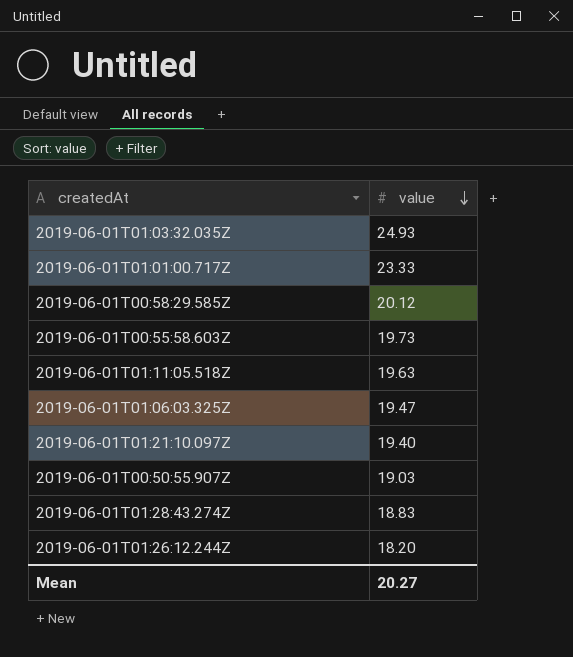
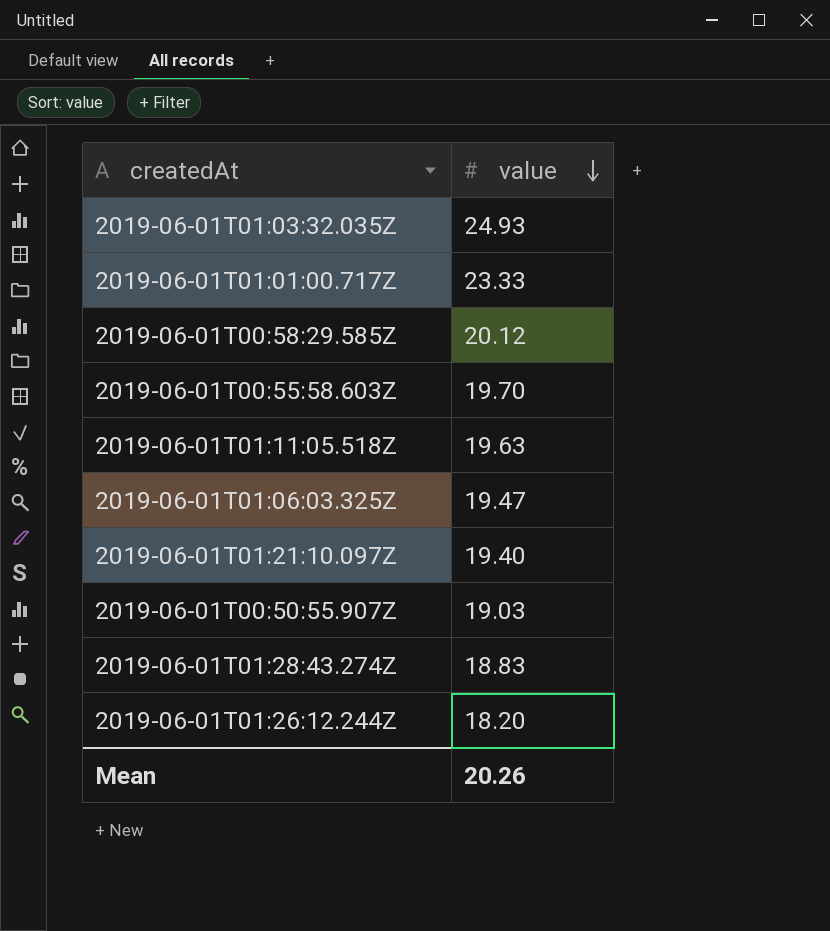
2019-06-01T00:55:58.603Z | value: 19.73 -> 19.70
Mean | value: 20.27 -> 20.26

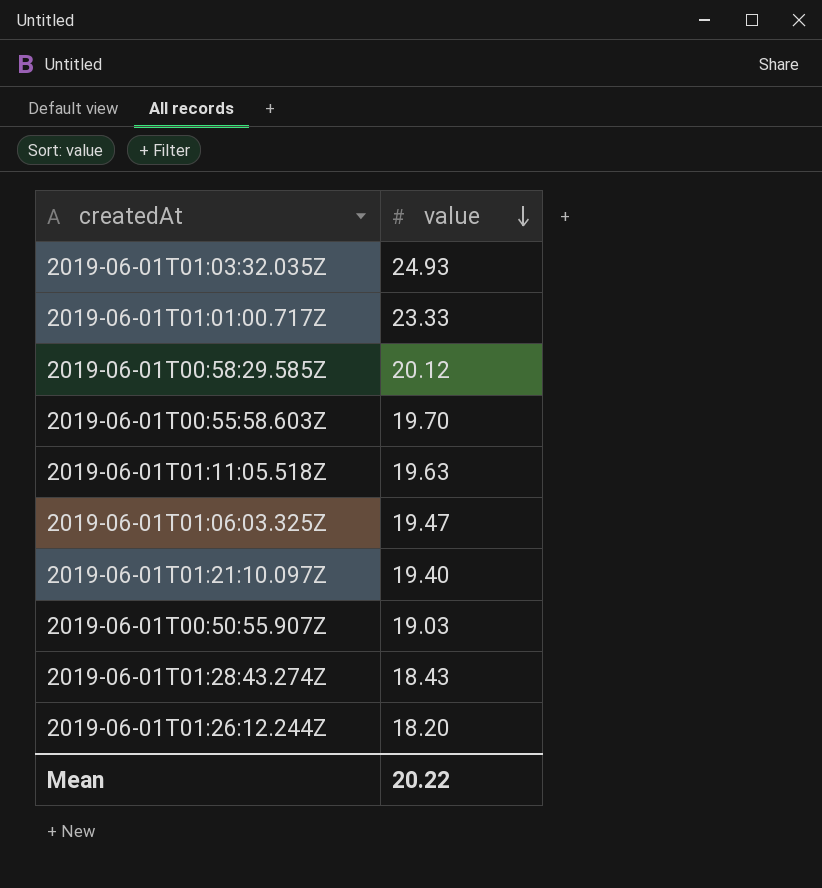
2019-06-01T01:28:43.274Z | value: 18.83 -> 18.43
Mean | value: 20.26 -> 20.22

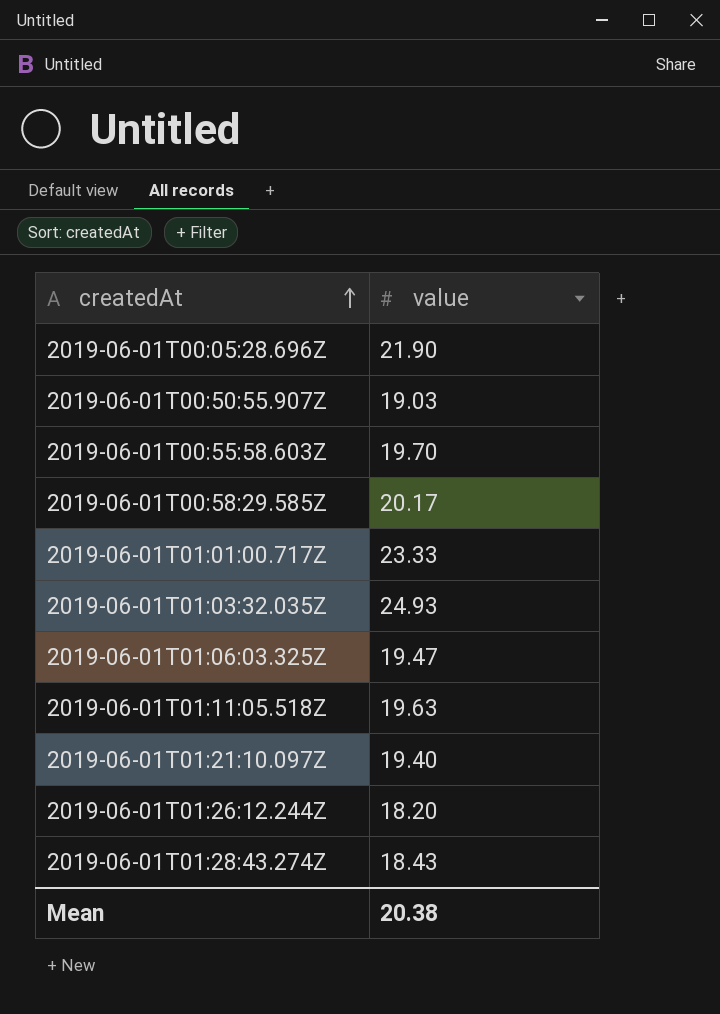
row order: value descending -> createdAt ascending
row 2019-06-01T00:05:28.696Z: none -> 21.90
2019-06-01T00:58:29.585Z | value: 20.12 -> 20.17
Mean | value: 20.22 -> 20.38

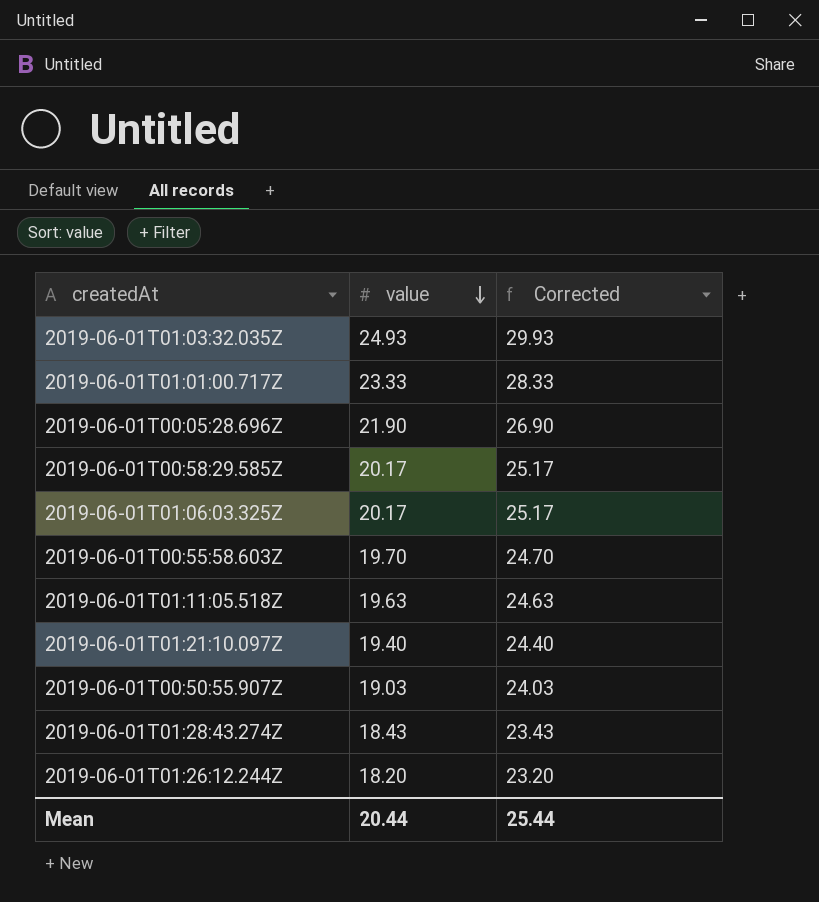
row order: createdAt ascending -> value descending
column Corrected | formula: none -> [value] + 5
2019-06-01T01:06:03.325Z | value: 19.47 -> 20.17
Mean | value: 20.38 -> 20.44

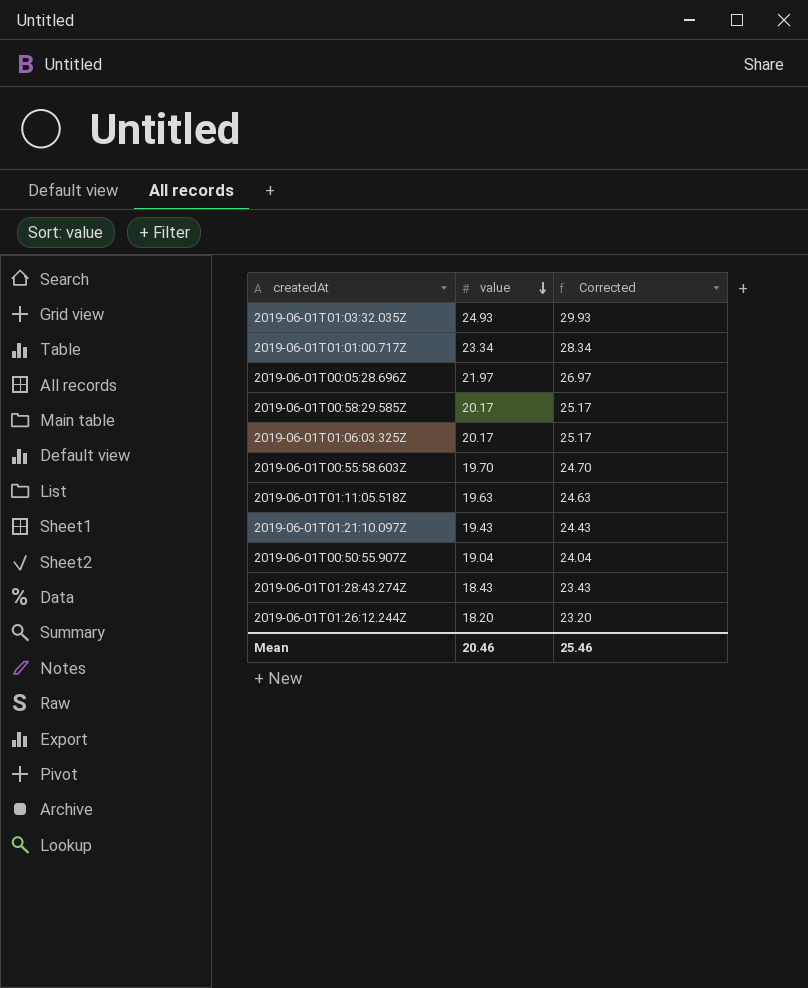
2019-06-01T01:01:00.717Z | value: 23.33 -> 23.34
2019-06-01T01:01:00.717Z | Corrected: 28.33 -> 28.34
2019-06-01T00:05:28.696Z | value: 21.90 -> 21.97
2019-06-01T00:05:28.696Z | Corrected: 26.90 -> 26.97
2019-06-01T01:21:10.097Z | value: 19.40 -> 19.43
2019-06-01T01:21:10.097Z | Corrected: 24.40 -> 24.43
2019-06-01T00:50:55.907Z | value: 19.03 -> 19.04
2019-06-01T00:50:55.907Z | Corrected: 24.03 -> 24.04
Mean | value: 20.44 -> 20.46
Mean | Corrected: 25.44 -> 25.46

